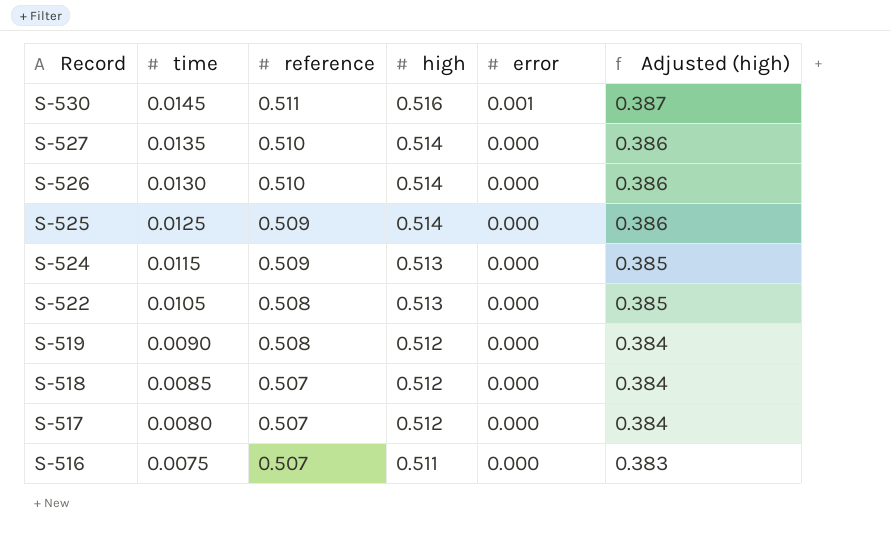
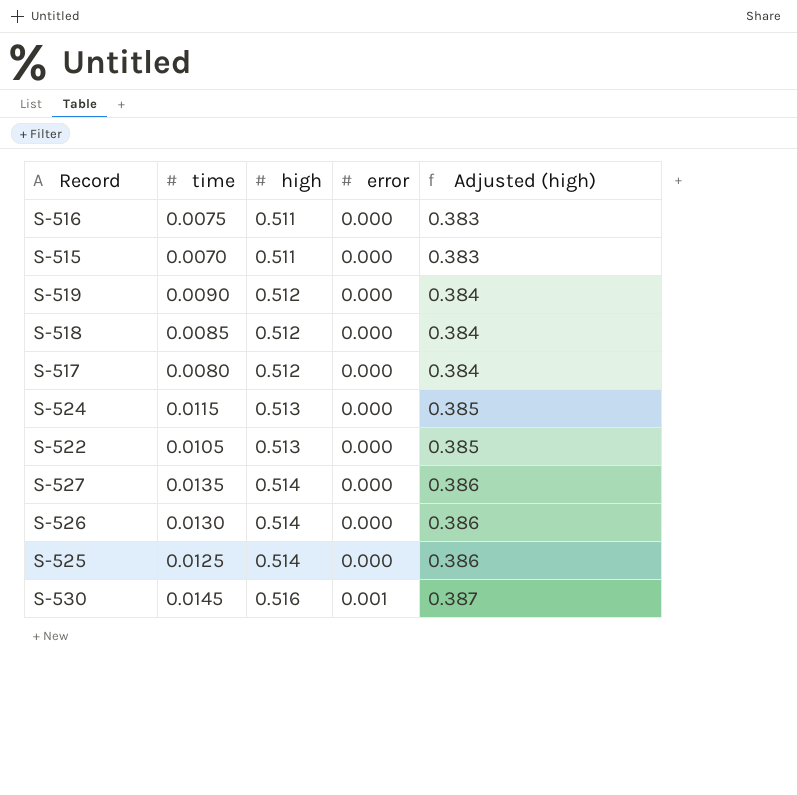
row order: Record descending -> high ascending
column reference | position: 3 -> none
row S-515: none -> 0.0070 | 0.511 | 0.000 | 0.383

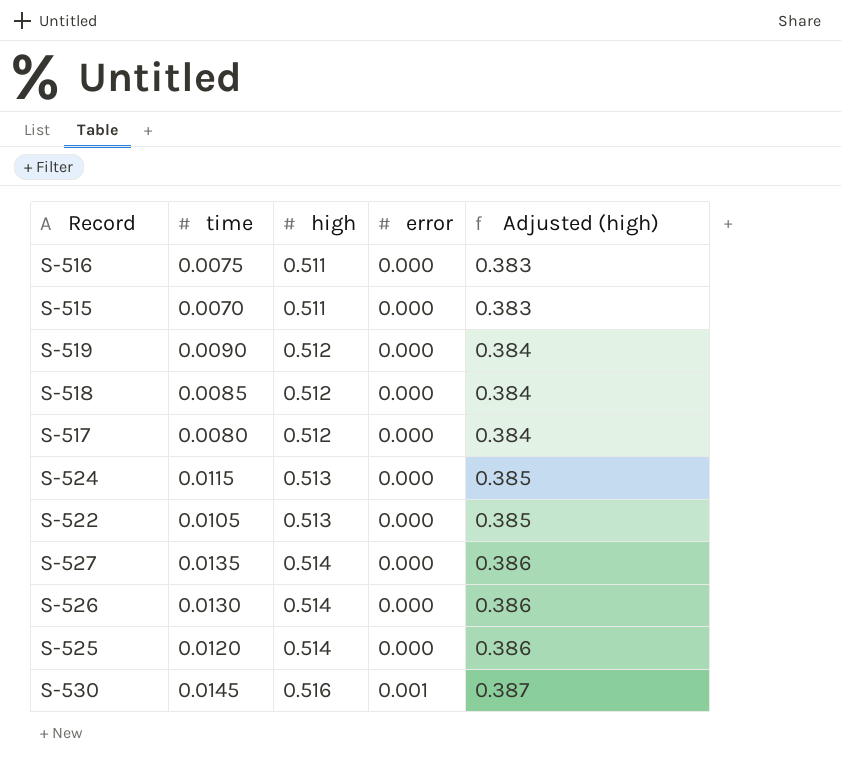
S-525 | time: 0.0125 -> 0.0120

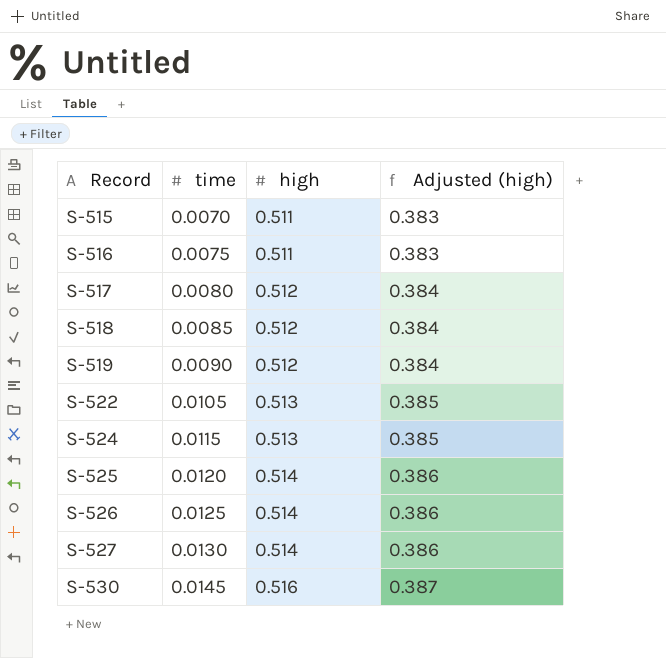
row order: high ascending -> Record ascending
column error | position: 4 -> none
S-526 | time: 0.0130 -> 0.0125
S-527 | time: 0.0135 -> 0.0130

